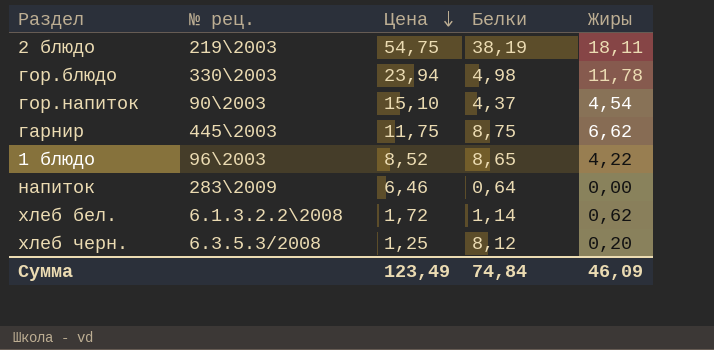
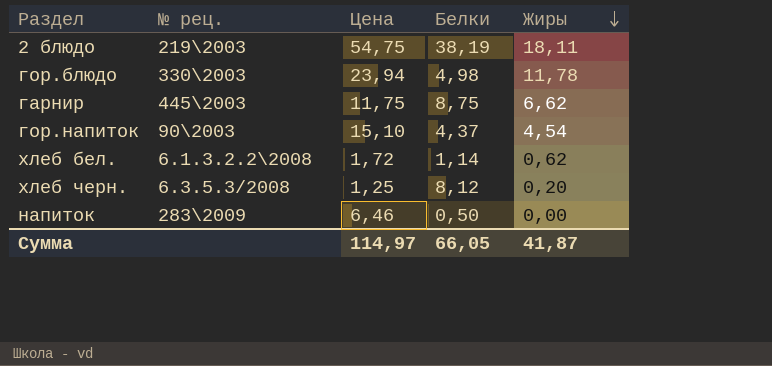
row order: Цена descending -> Жиры descending
row 1 блюдо: 96\2003 | 8,52 | 8,65 | 4,22 -> none
напиток | Белки: 0,64 -> 0,50
Сумма | Цена: 123,49 -> 114,97
Сумма | Белки: 74,84 -> 66,05
Сумма | Жиры: 46,09 -> 41,87

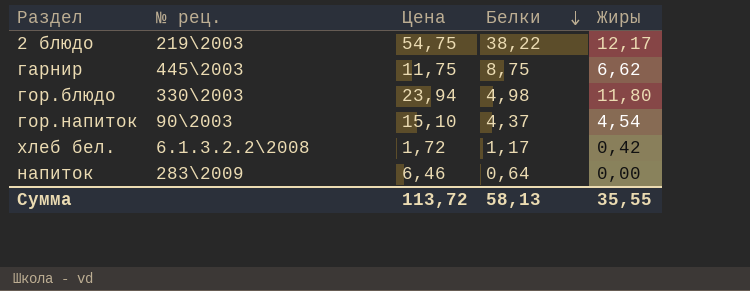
row order: Жиры descending -> Белки descending
row хлеб черн.: 6.3.5.3/2008 | 1,25 | 8,12 | 0,20 -> none
2 блюдо | Белки: 38,19 -> 38,22
2 блюдо | Жиры: 18,11 -> 12,17
гор.блюдо | Жиры: 11,78 -> 11,80
хлеб бел. | Белки: 1,14 -> 1,17
хлеб бел. | Жиры: 0,62 -> 0,42
напиток | Белки: 0,50 -> 0,64
Сумма | Цена: 114,97 -> 113,72
Сумма | Белки: 66,05 -> 58,13
Сумма | Жиры: 41,87 -> 35,55

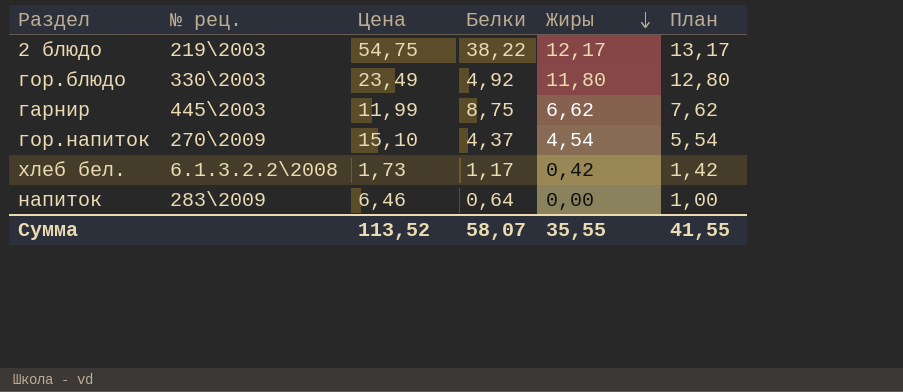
row order: Белки descending -> Жиры descending
column План | formula: none -> [Жиры] + 1
гор.блюдо | Цена: 23,94 -> 23,49
гор.блюдо | Белки: 4,98 -> 4,92
гарнир | Цена: 11,75 -> 11,99
гор.напиток | № рец.: 90\2003 -> 270\2009
хлеб бел. | Цена: 1,72 -> 1,73
Сумма | Цена: 113,72 -> 113,52
Сумма | Белки: 58,13 -> 58,07

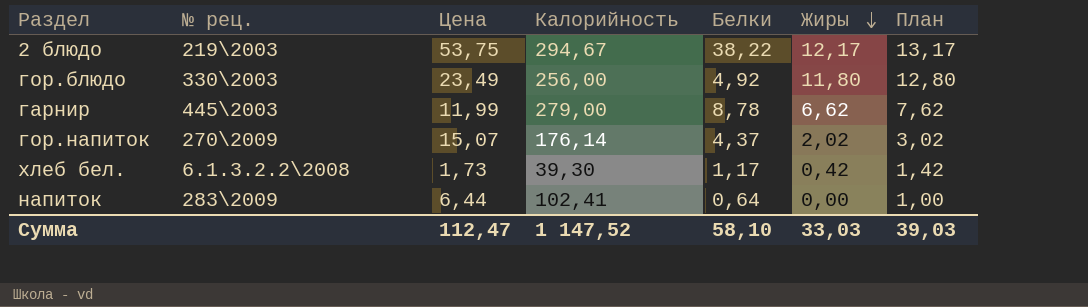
column Калорийность | position: none -> 4
2 блюдо | Цена: 54,75 -> 53,75
гарнир | Белки: 8,75 -> 8,78
гор.напиток | Цена: 15,10 -> 15,07
гор.напиток | Жиры: 4,54 -> 2,02
гор.напиток | План: 5,54 -> 3,02
напиток | Цена: 6,46 -> 6,44
Сумма | Цена: 113,52 -> 112,47
Сумма | Белки: 58,07 -> 58,10
Сумма | Жиры: 35,55 -> 33,03
Сумма | План: 41,55 -> 39,03

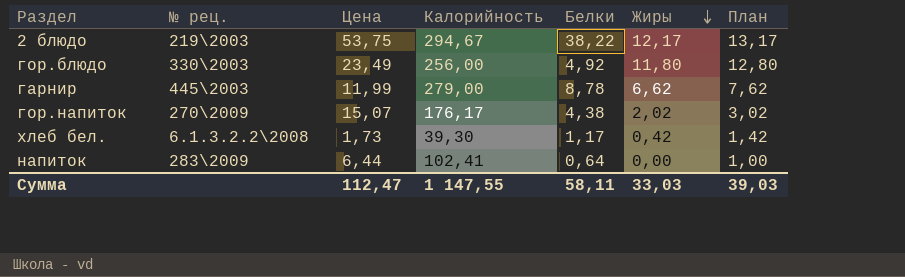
гор.напиток | Калорийность: 176,14 -> 176,17
гор.напиток | Белки: 4,37 -> 4,38
Сумма | Калорийность: 1 147,52 -> 1 147,55
Сумма | Белки: 58,10 -> 58,11

